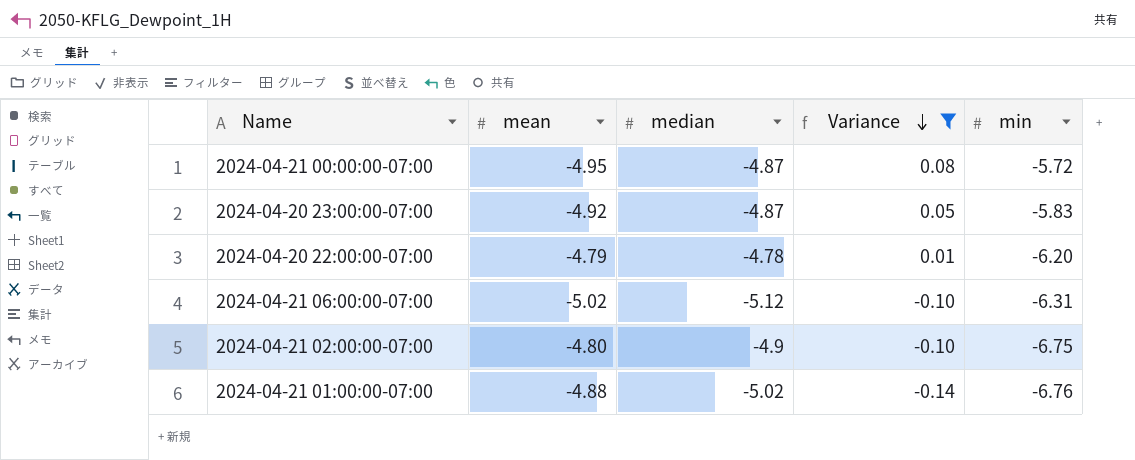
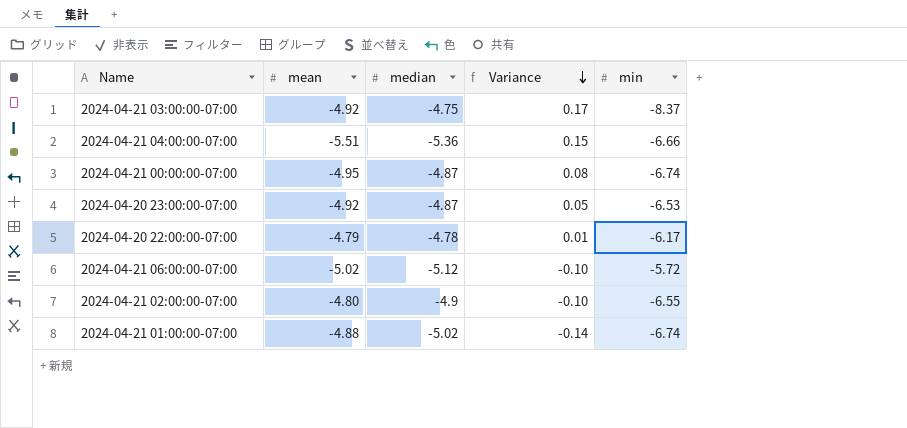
filter: Variance <= 0.08 -> none
2024-04-21 00:00:00-07:00 | min: -5.72 -> -6.74
2024-04-20 23:00:00-07:00 | min: -5.83 -> -6.53
2024-04-20 22:00:00-07:00 | min: -6.20 -> -6.17
2024-04-21 06:00:00-07:00 | min: -6.31 -> -5.72
2024-04-21 02:00:00-07:00 | min: -6.75 -> -6.55
2024-04-21 01:00:00-07:00 | min: -6.76 -> -6.74

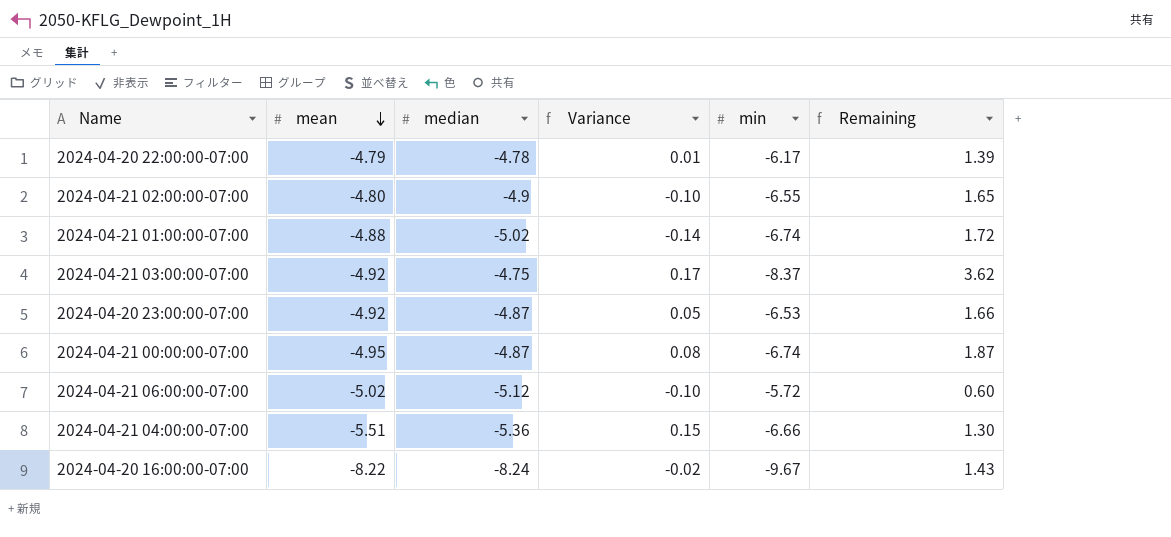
row order: Variance descending -> mean descending
column Remaining | formula: none -> [median] - [min]
row 2024-04-20 16:00:00-07:00: none -> -8.22 | -8.24 | -0.02 | -9.67 | 1.43

